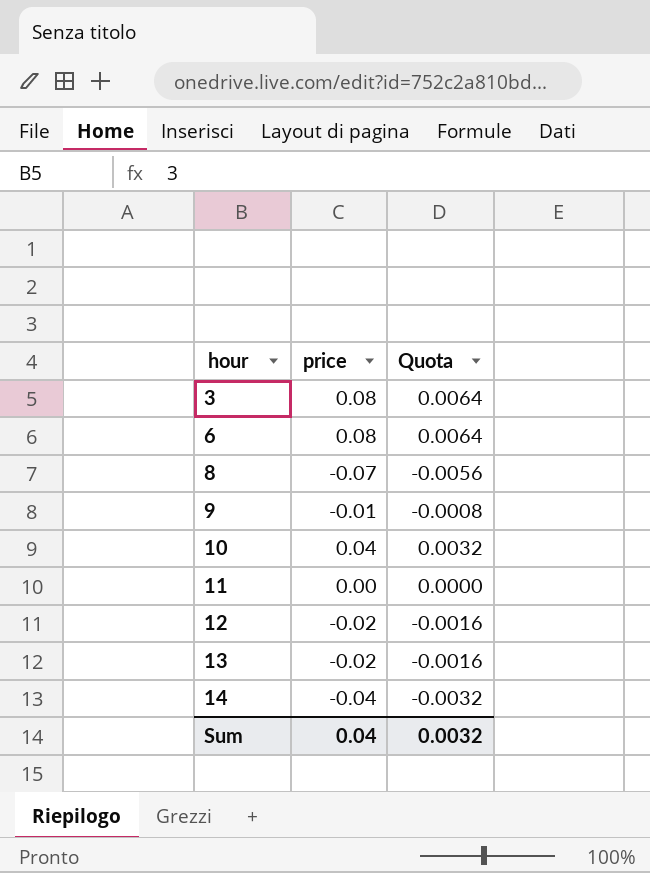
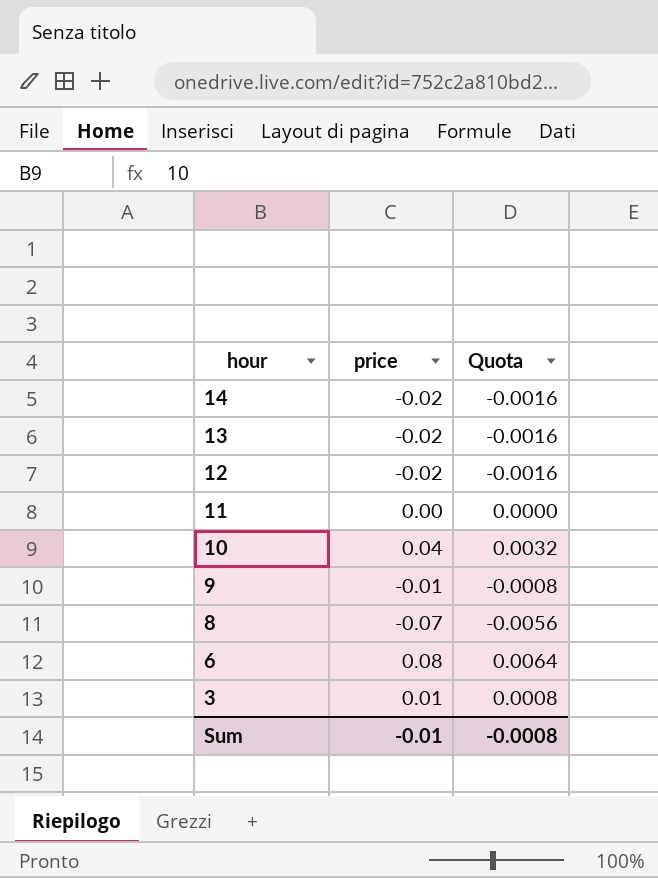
row order: hour ascending -> hour descending
14 | price: -0.04 -> -0.02
14 | Quota: -0.0032 -> -0.0016
3 | price: 0.08 -> 0.01
3 | Quota: 0.0064 -> 0.0008
Sum | price: 0.04 -> -0.01
Sum | Quota: 0.0032 -> -0.0008

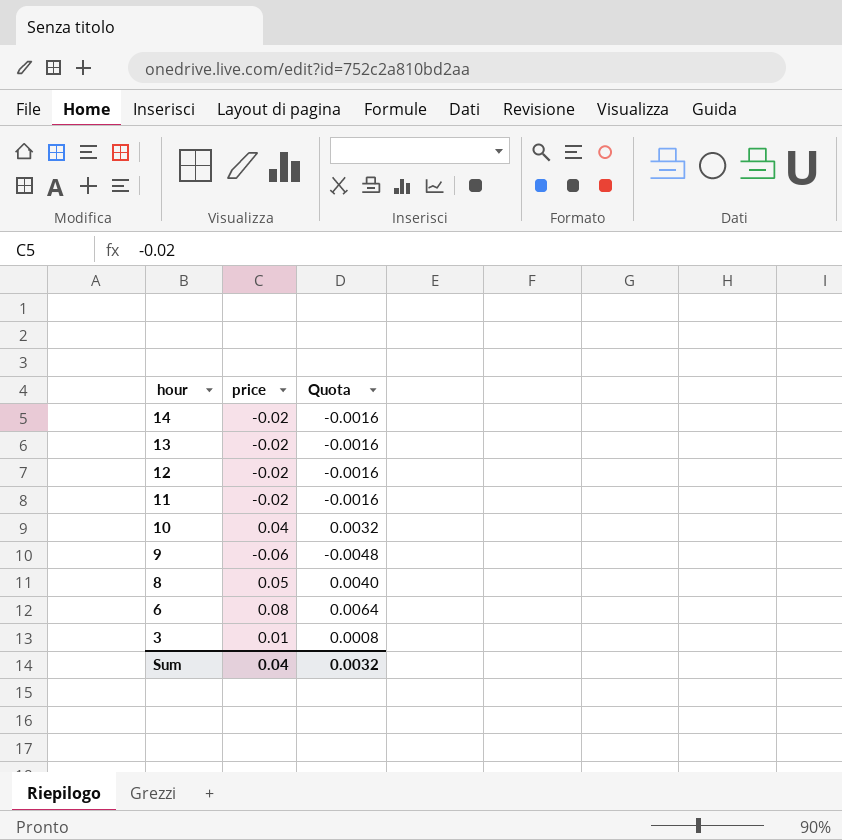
11 | price: 0.00 -> -0.02
11 | Quota: 0.0000 -> -0.0016
9 | price: -0.01 -> -0.06
9 | Quota: -0.0008 -> -0.0048
8 | price: -0.07 -> 0.05
8 | Quota: -0.0056 -> 0.0040
Sum | price: -0.01 -> 0.04
Sum | Quota: -0.0008 -> 0.0032

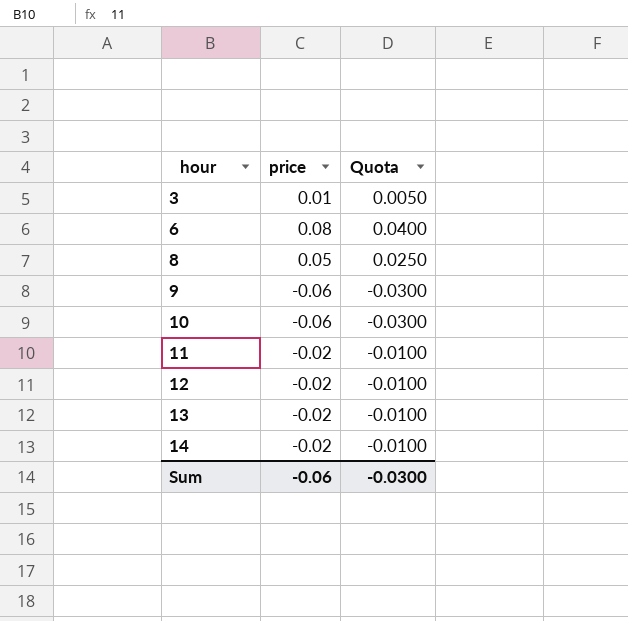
row order: hour descending -> hour ascending
column Quota | formula: [price] * 0.08 -> [price] * 0.5
10 | price: 0.04 -> -0.06
Sum | price: 0.04 -> -0.06
Sum | Quota: 0.0032 -> -0.0300

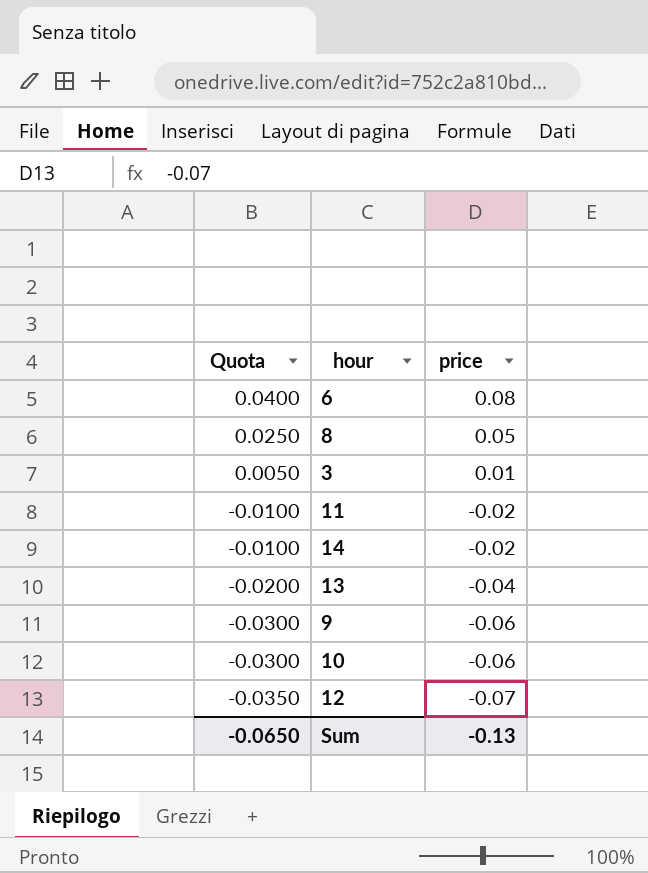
row order: hour ascending -> Quota descending
column Quota | position: 3 -> 1
13 | Quota: -0.0100 -> -0.0200
13 | price: -0.02 -> -0.04
12 | Quota: -0.0100 -> -0.0350
12 | price: -0.02 -> -0.07
Sum | Quota: -0.0300 -> -0.0650
Sum | price: -0.06 -> -0.13

